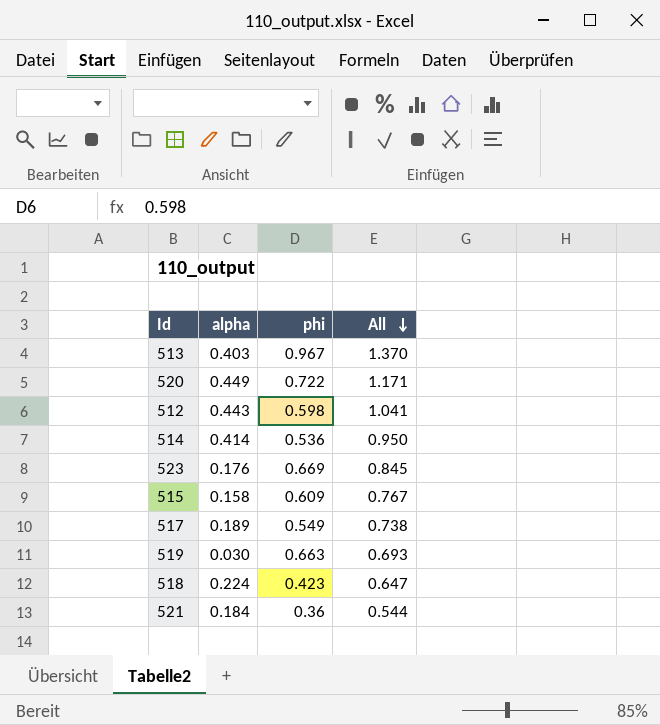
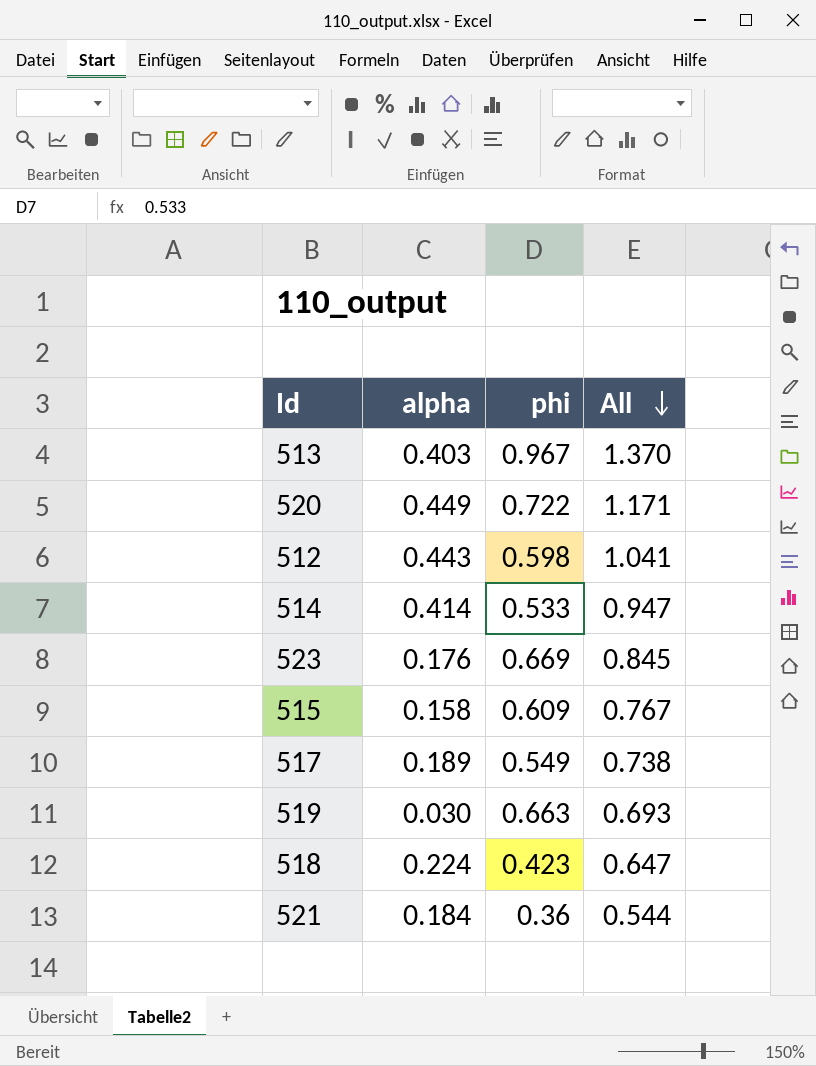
514 | phi: 0.536 -> 0.533
514 | All: 0.950 -> 0.947

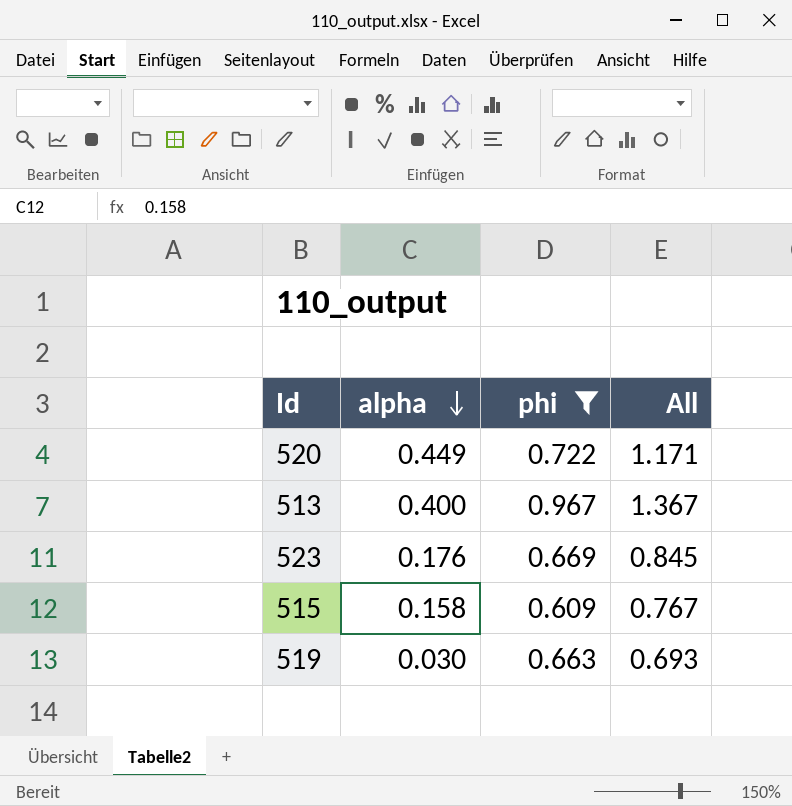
filter: none -> phi >= 0.609
row order: All descending -> alpha descending
513 | alpha: 0.403 -> 0.400
513 | All: 1.370 -> 1.367

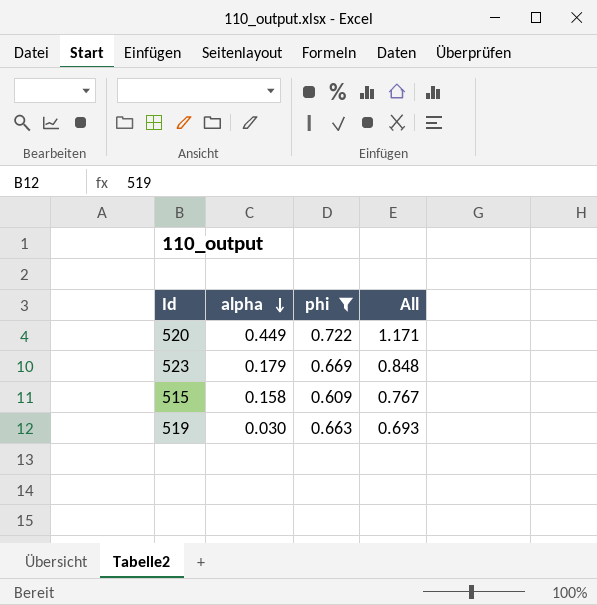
row 513: 0.400 | 0.967 | 1.367 -> none
523 | alpha: 0.176 -> 0.179
523 | All: 0.845 -> 0.848

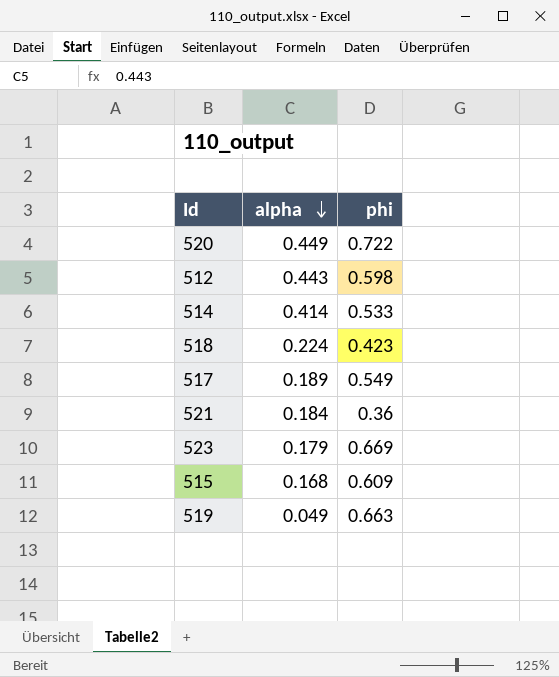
filter: phi >= 0.609 -> none
column All | formula: [alpha] + [phi] -> none
515 | alpha: 0.158 -> 0.168
519 | alpha: 0.030 -> 0.049

